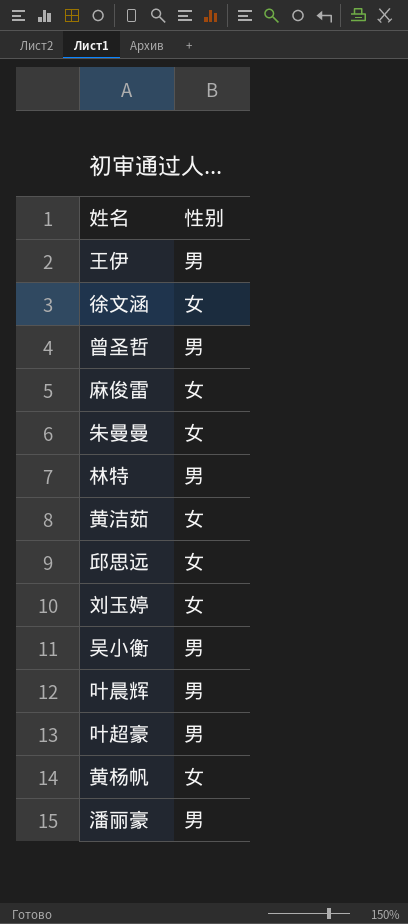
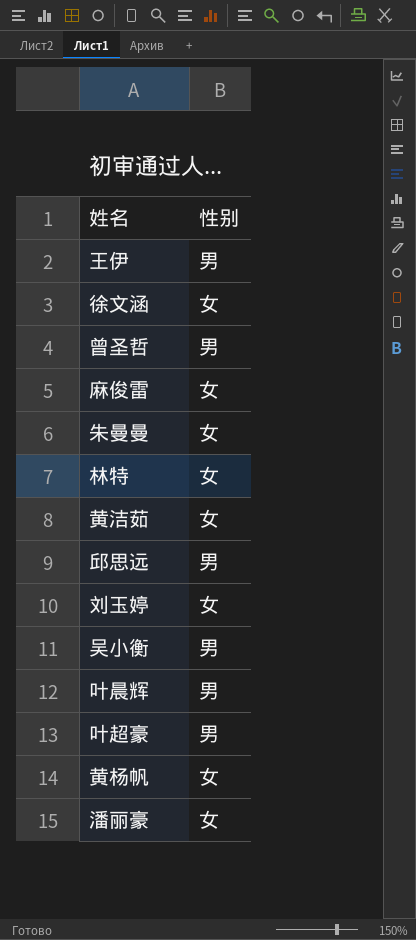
林特 | 性别: 男 -> 女
邱思远 | 性别: 女 -> 男
潘丽豪 | 性别: 男 -> 女

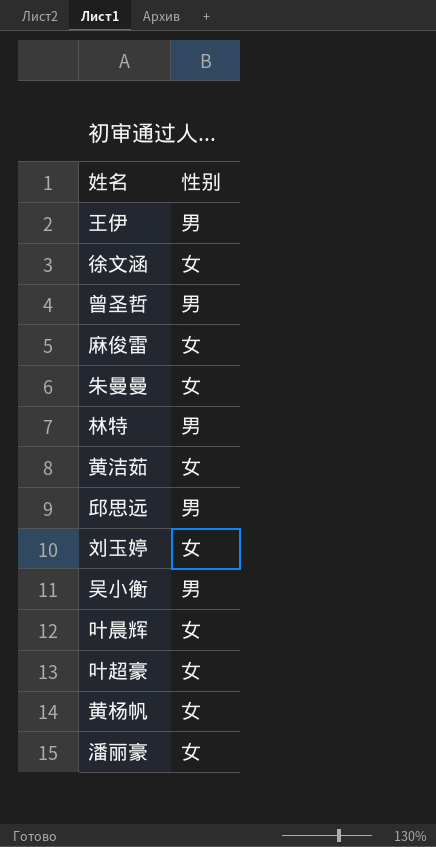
林特 | 性别: 女 -> 男
叶晨辉 | 性别: 男 -> 女
叶超豪 | 性别: 男 -> 女

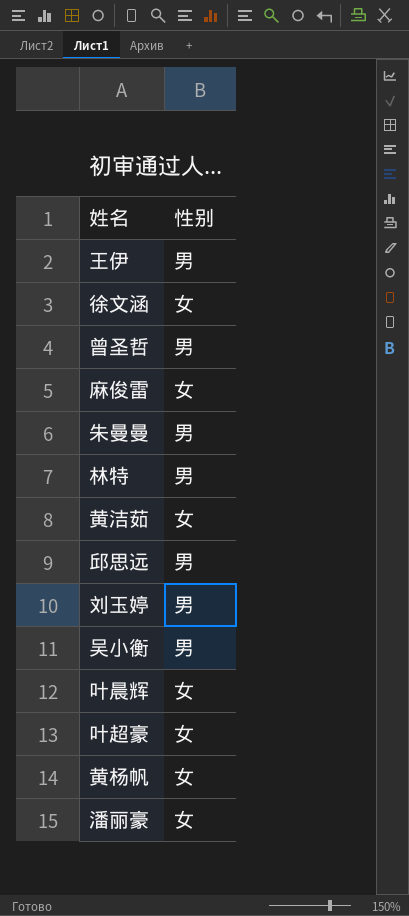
朱曼曼 | 性别: 女 -> 男
刘玉婷 | 性别: 女 -> 男

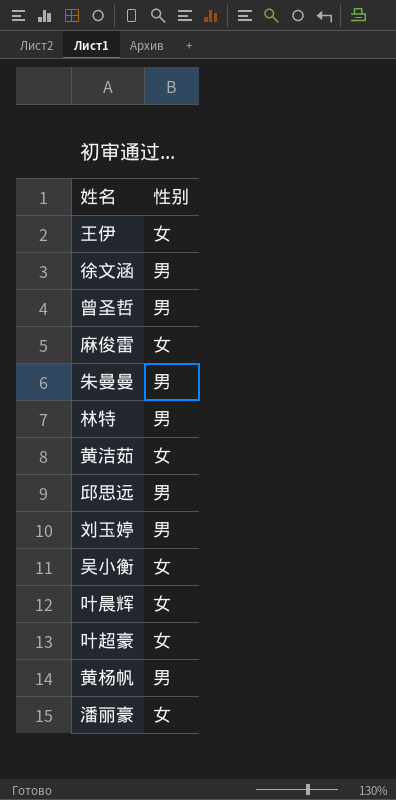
王伊 | 性别: 男 -> 女
徐文涵 | 性别: 女 -> 男
吴小衡 | 性别: 男 -> 女
黄杨帆 | 性别: 女 -> 男

